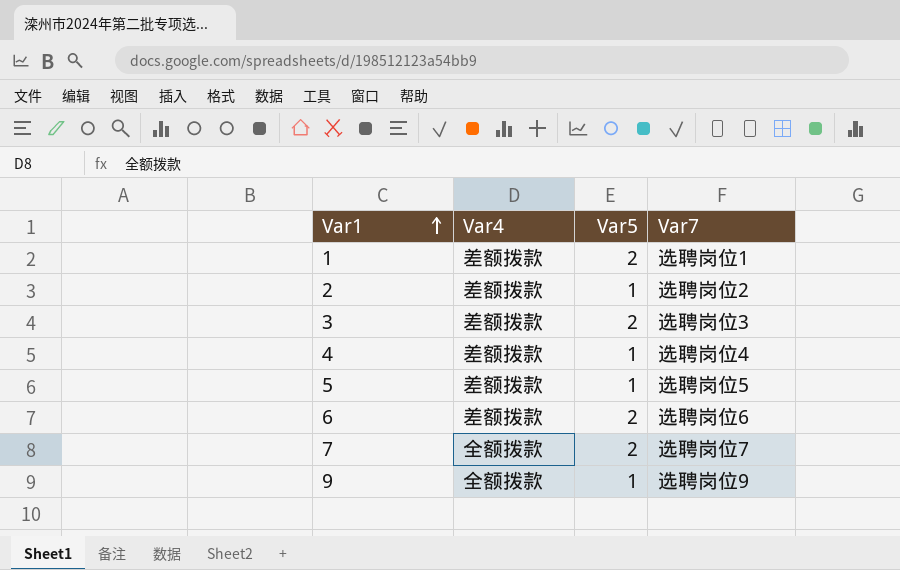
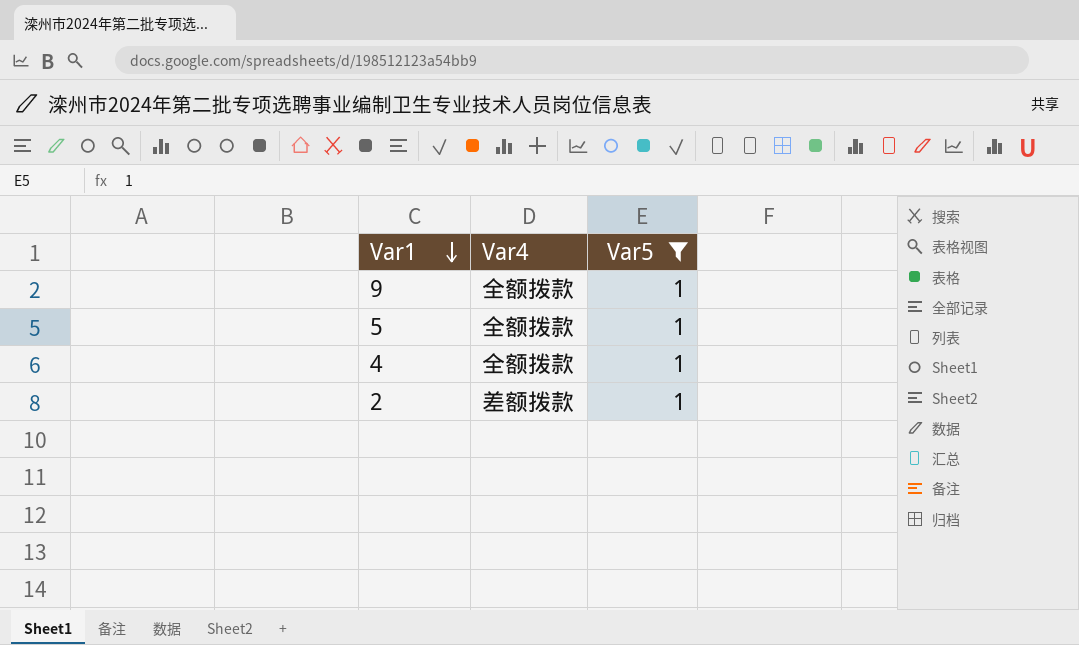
filter: none -> Var5 = 1
row order: Var1 ascending -> Var1 descending
column Var7 | position: 4 -> none
5 | Var4: 差额拨款 -> 全额拨款
4 | Var4: 差额拨款 -> 全额拨款

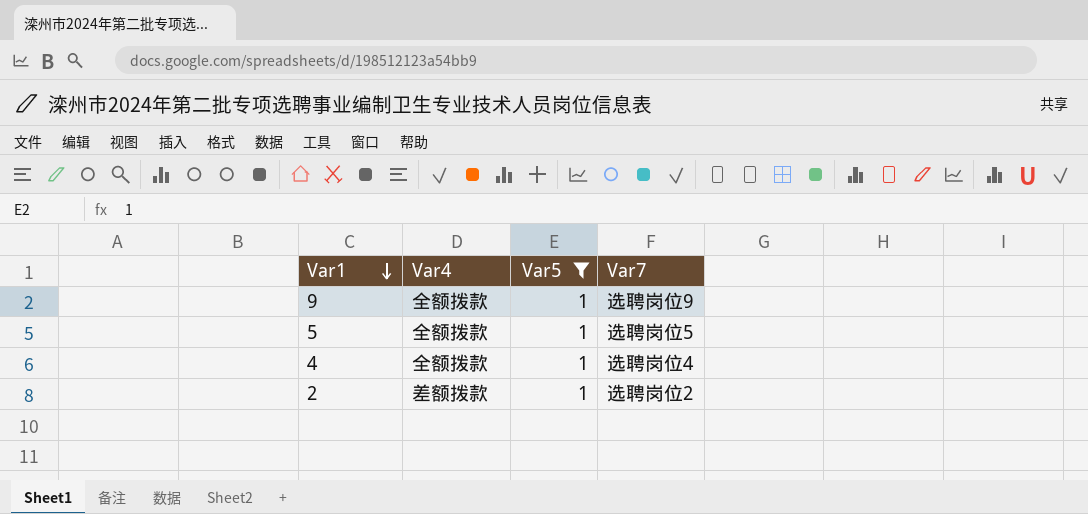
column Var7 | position: none -> 4

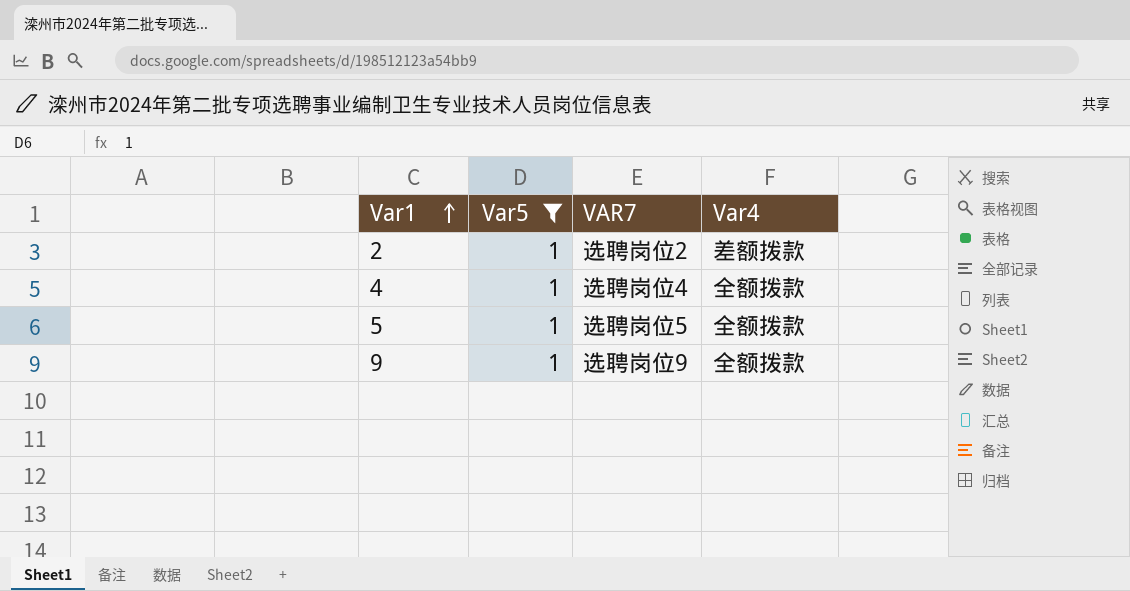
row order: Var1 descending -> Var1 ascending
column name: Var7 -> VAR7
column Var4 | position: 2 -> 4

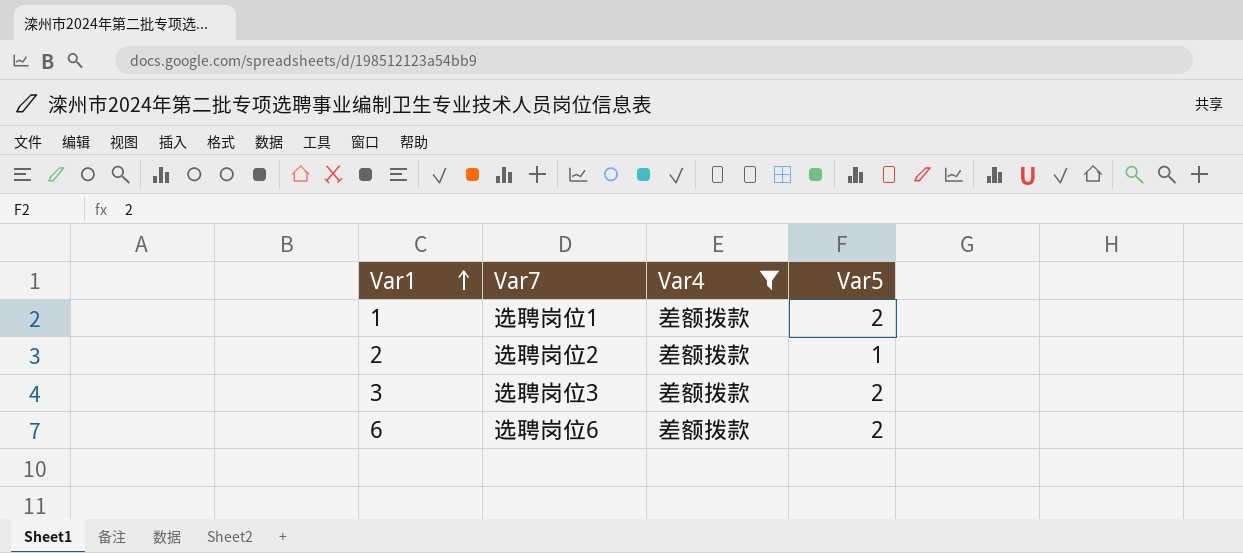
filter: Var5 = 1 -> Var4 = 差额拨款
column name: VAR7 -> Var7
column Var5 | position: 2 -> 4

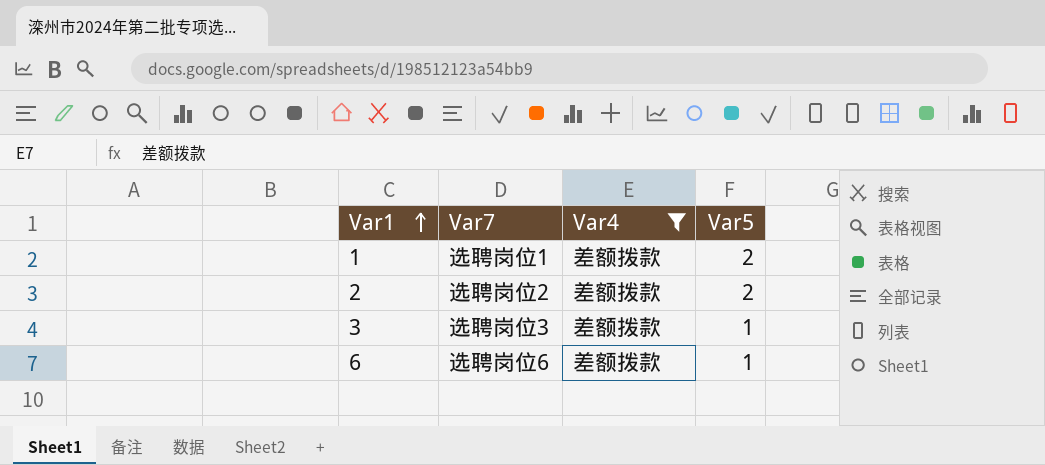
2 | Var5: 1 -> 2
3 | Var5: 2 -> 1
6 | Var5: 2 -> 1

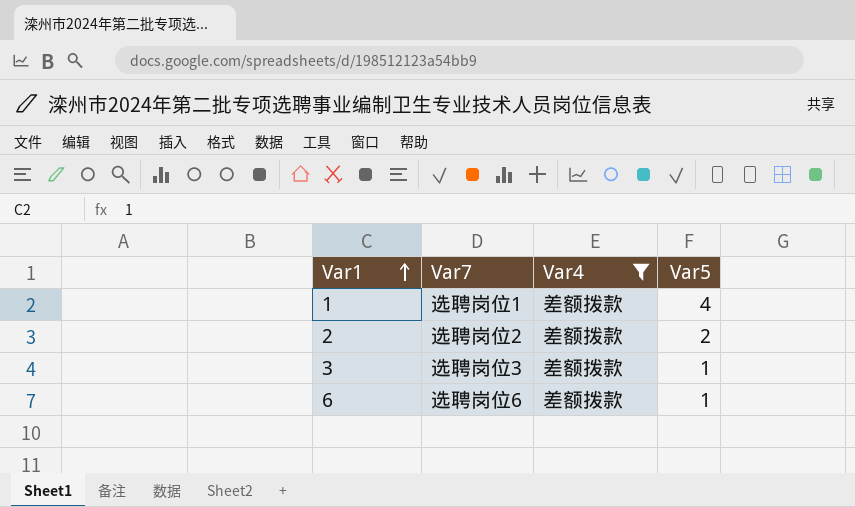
1 | Var5: 2 -> 4

